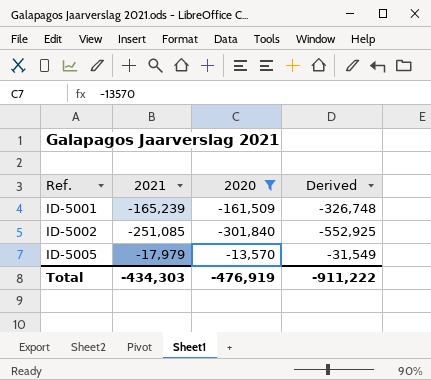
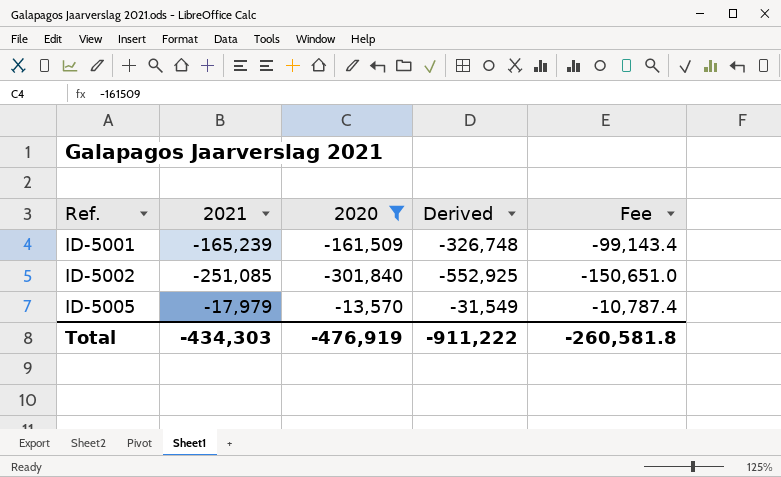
column Fee | formula: none -> [2021] * 0.6

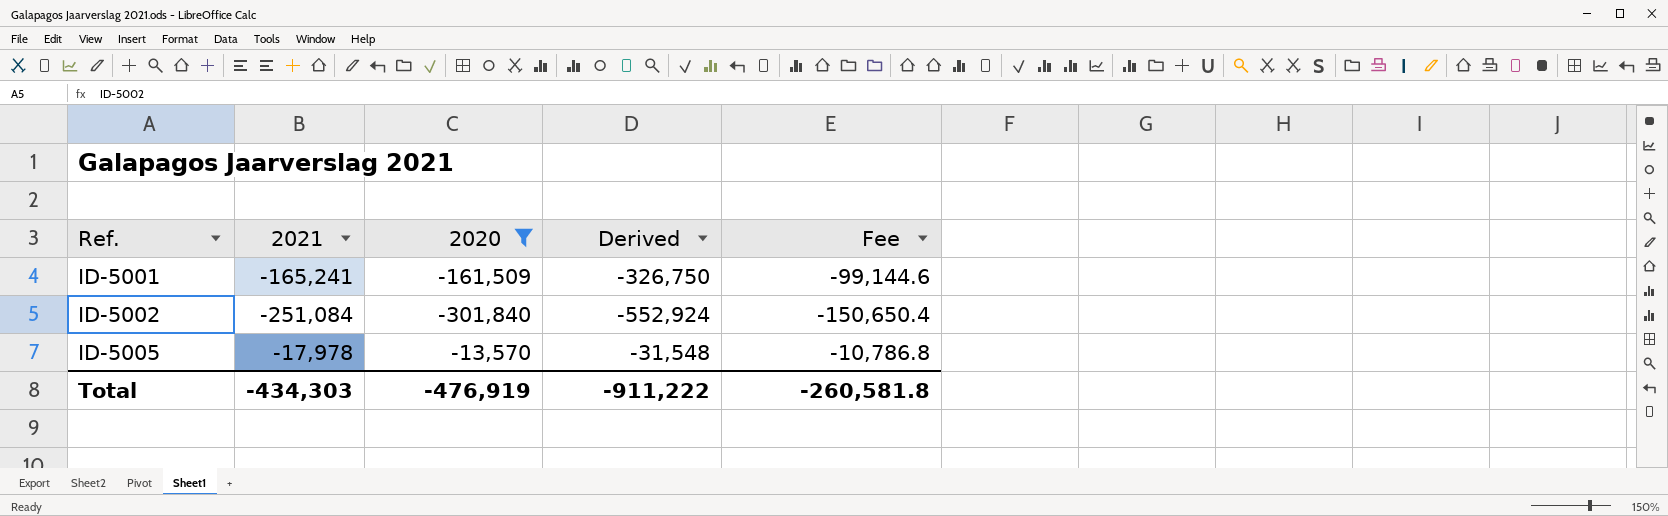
ID-5001 | 2021: -165,239 -> -165,241
ID-5001 | Derived: -326,748 -> -326,750
ID-5001 | Fee: -99,143.4 -> -99,144.6
ID-5002 | 2021: -251,085 -> -251,084
ID-5002 | Derived: -552,925 -> -552,924
ID-5002 | Fee: -150,651.0 -> -150,650.4
ID-5005 | 2021: -17,979 -> -17,978
ID-5005 | Derived: -31,549 -> -31,548
ID-5005 | Fee: -10,787.4 -> -10,786.8

